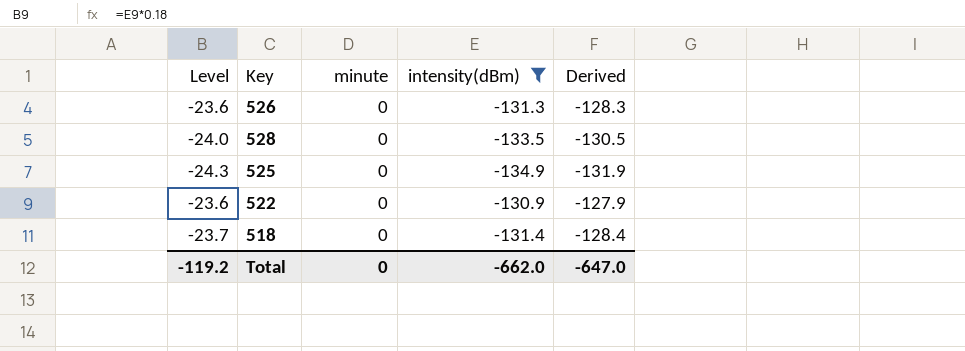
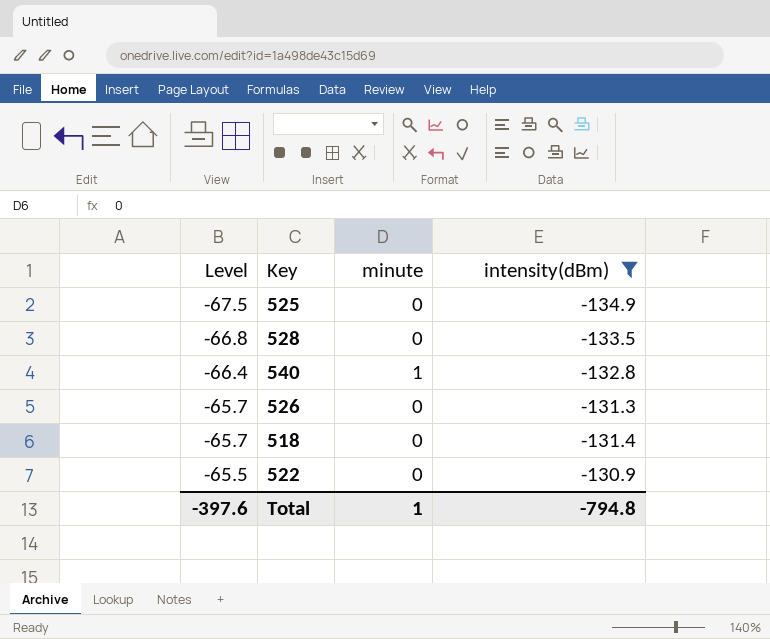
row order: none -> Level ascending
column Derived | formula: [intensity(dBm)] + 3 -> none
column Level | formula: [intensity(dBm)] * 0.18 -> [intensity(dBm)] * 0.5
row 540: none -> -66.4 | 1 | -132.8
Total | Level: -119.2 -> -397.6
Total | minute: 0 -> 1
Total | intensity(dBm): -662.0 -> -794.8

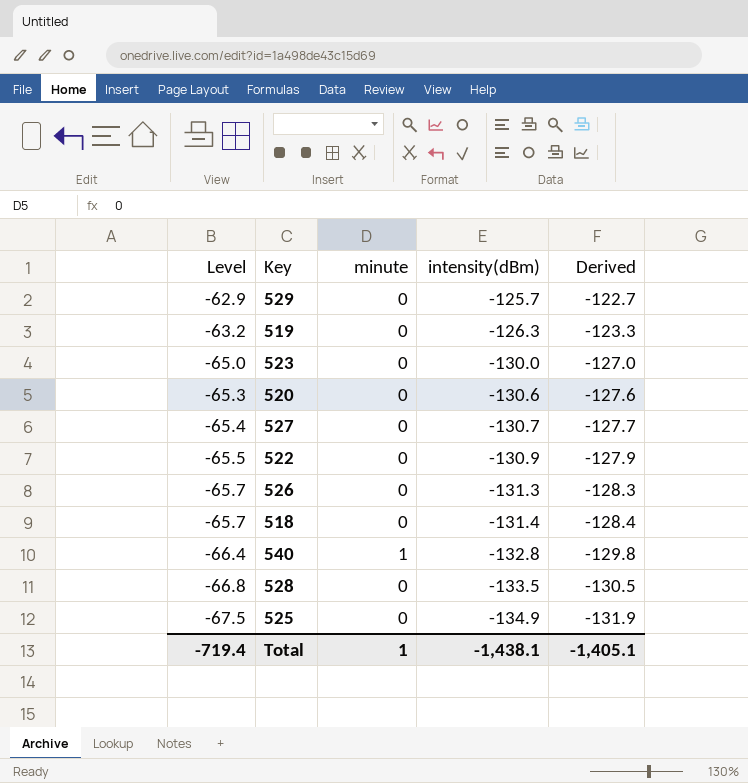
filter: intensity(dBm) <= -130.9 -> none
row order: Level ascending -> Level descending
column Derived | formula: none -> [intensity(dBm)] + 3
Total | Level: -397.6 -> -719.4
Total | intensity(dBm): -794.8 -> -1,438.1

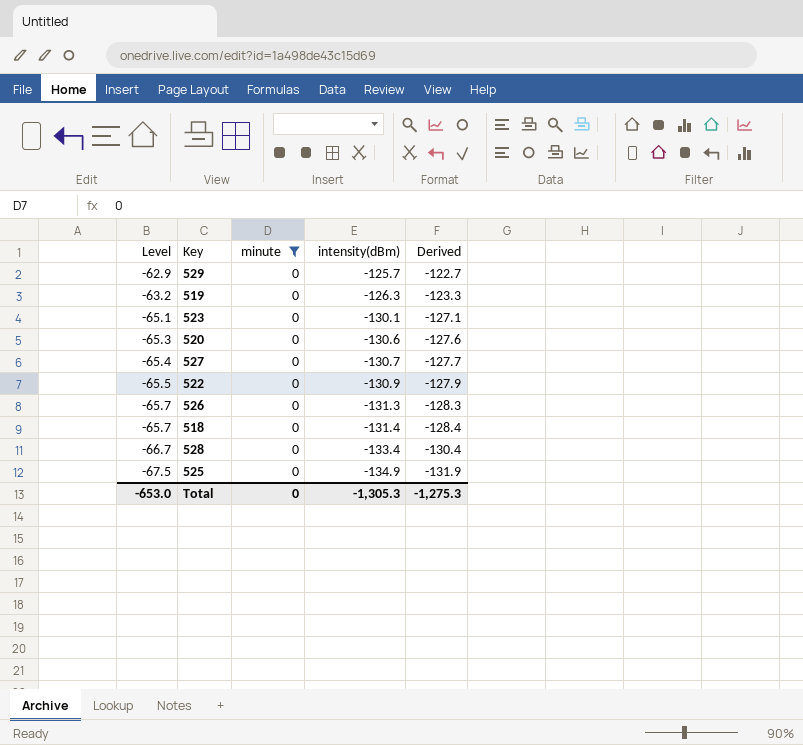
filter: none -> minute = 0
523 | Level: -65.0 -> -65.1
523 | intensity(dBm): -130.0 -> -130.1
523 | Derived: -127.0 -> -127.1
528 | Level: -66.8 -> -66.7
528 | intensity(dBm): -133.5 -> -133.4
528 | Derived: -130.5 -> -130.4
Total | Level: -719.4 -> -653.0
Total | minute: 1 -> 0
Total | intensity(dBm): -1,438.1 -> -1,305.3
Total | Derived: -1,405.1 -> -1,275.3

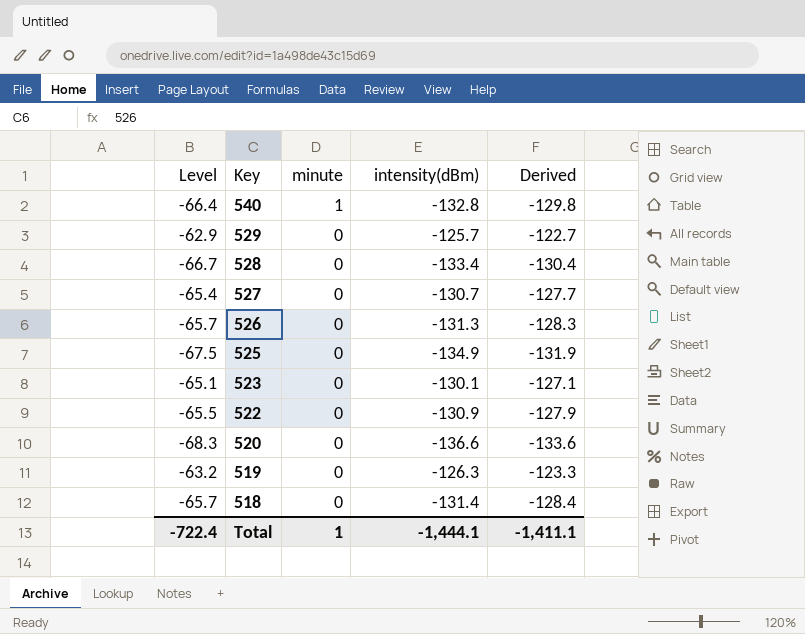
filter: minute = 0 -> none
row order: Level descending -> Key descending
520 | Level: -65.3 -> -68.3
520 | intensity(dBm): -130.6 -> -136.6
520 | Derived: -127.6 -> -133.6
Total | Level: -653.0 -> -722.4
Total | minute: 0 -> 1
Total | intensity(dBm): -1,305.3 -> -1,444.1
Total | Derived: -1,275.3 -> -1,411.1

